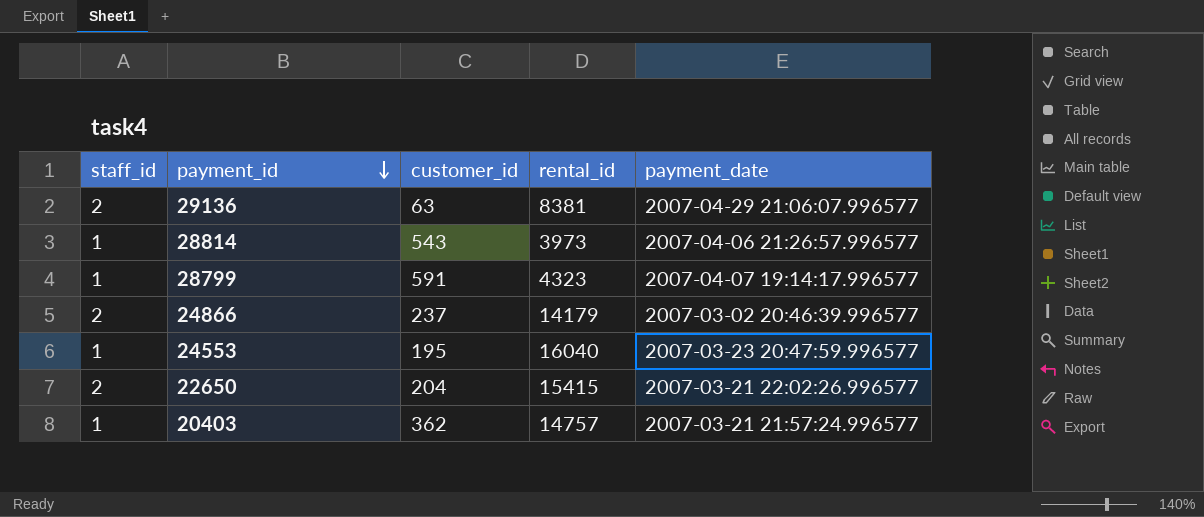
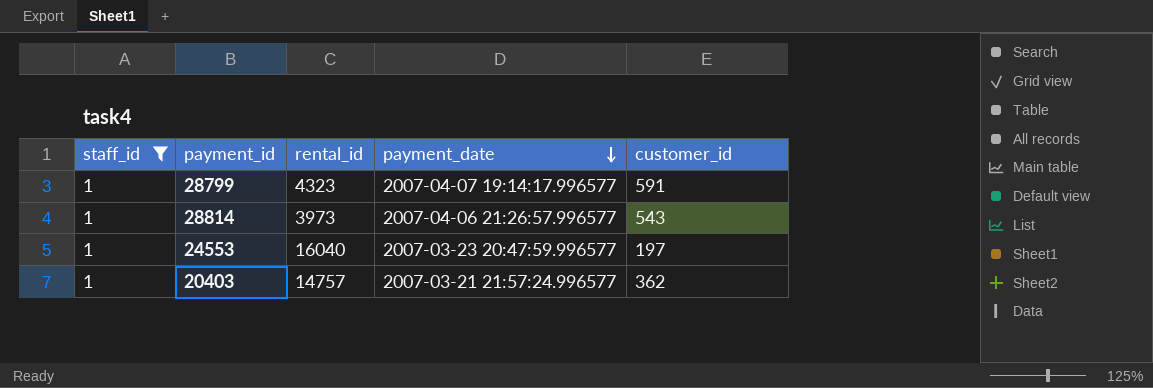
filter: none -> staff_id = 1
row order: payment_id descending -> payment_date descending
column customer_id | position: 3 -> 5
24553 | customer_id: 195 -> 197

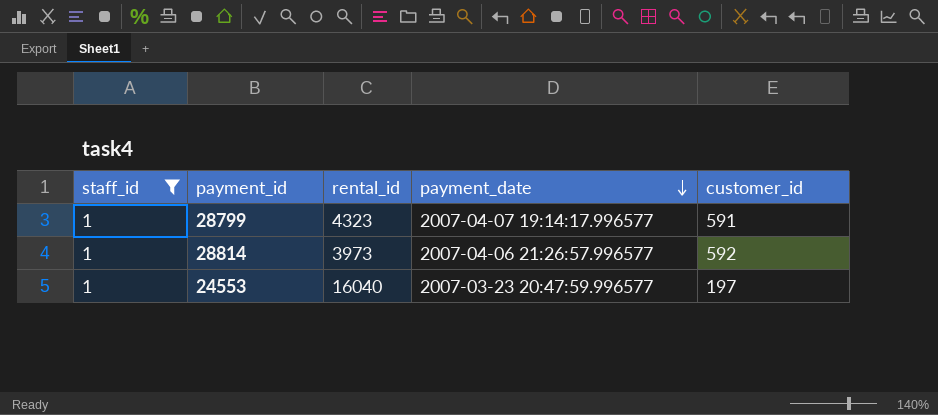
row 20403: 1 | 14757 | 2007-03-21 21:57:24.996577 | 362 -> none
28814 | customer_id: 543 -> 592

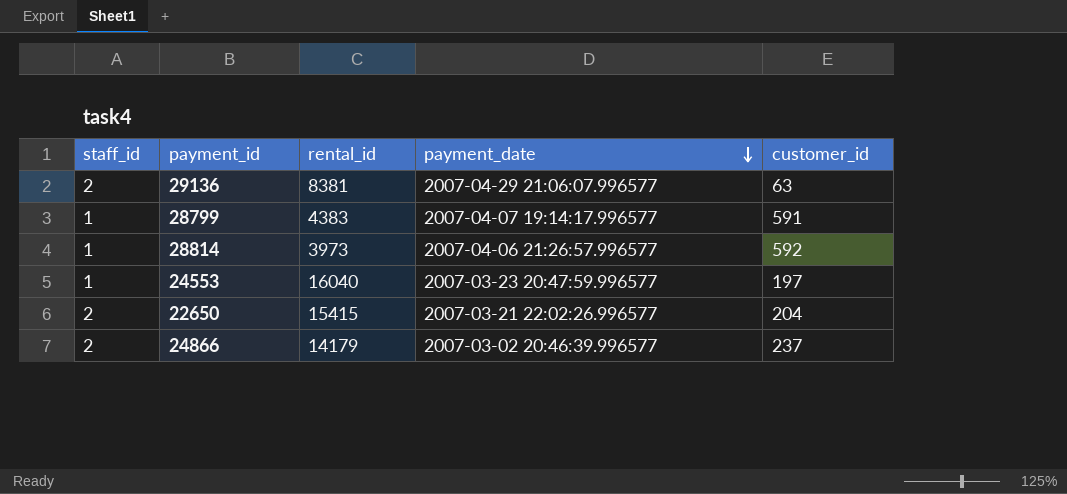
filter: staff_id = 1 -> none
28799 | rental_id: 4323 -> 4383

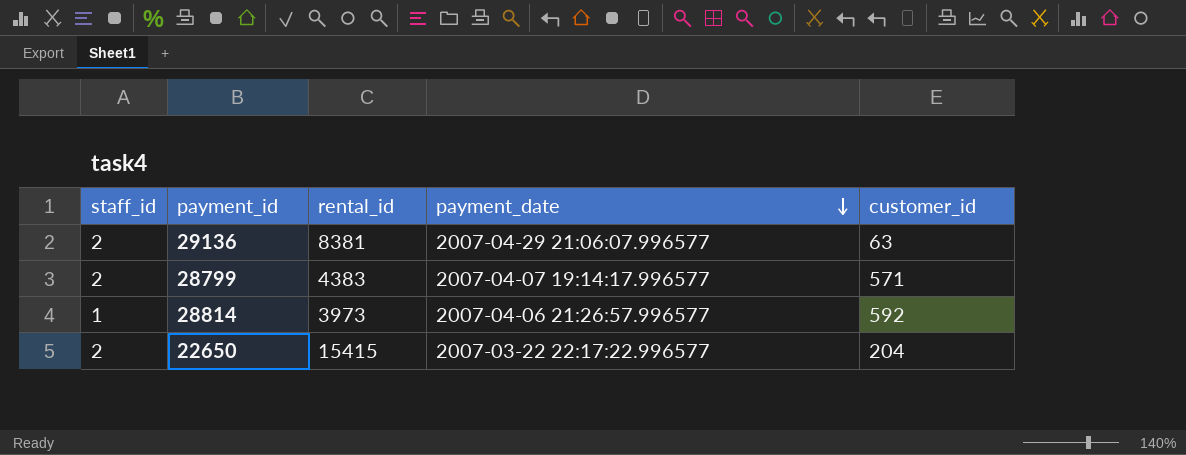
row 24553: 1 | 16040 | 2007-03-23 20:47:59.996577 | 197 -> none
row 24866: 2 | 14179 | 2007-03-02 20:46:39.996577 | 237 -> none
28799 | staff_id: 1 -> 2
28799 | customer_id: 591 -> 571
22650 | payment_date: 2007-03-21 22:02:26.996577 -> 2007-03-22 22:17:22.996577

